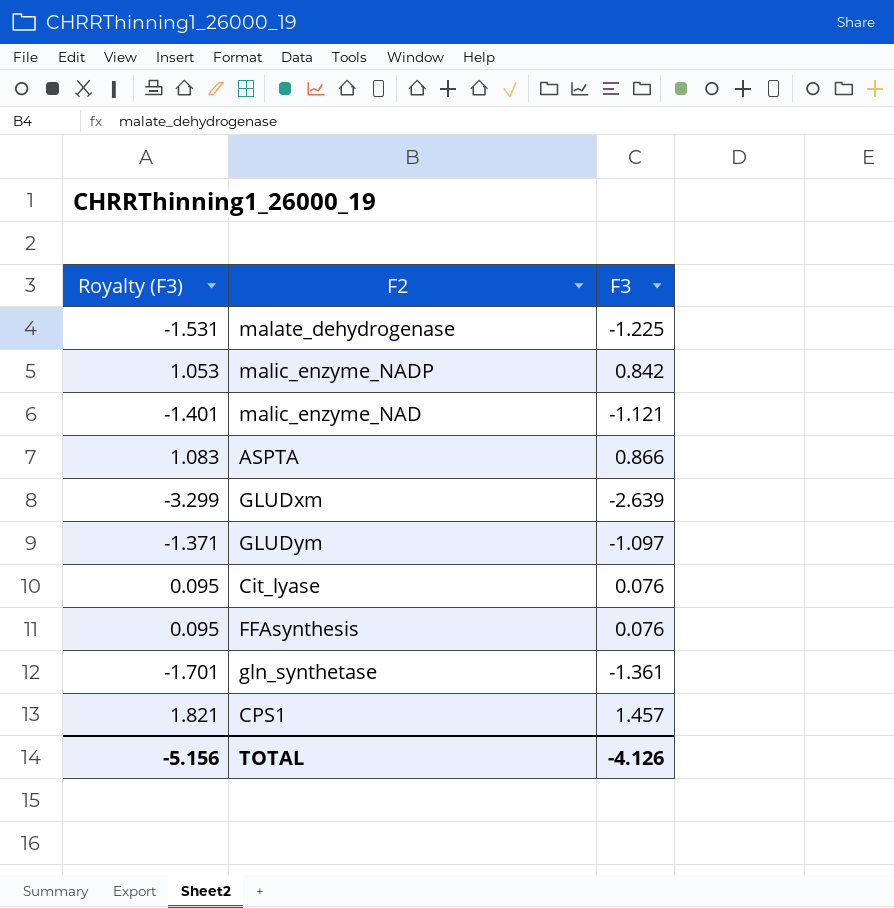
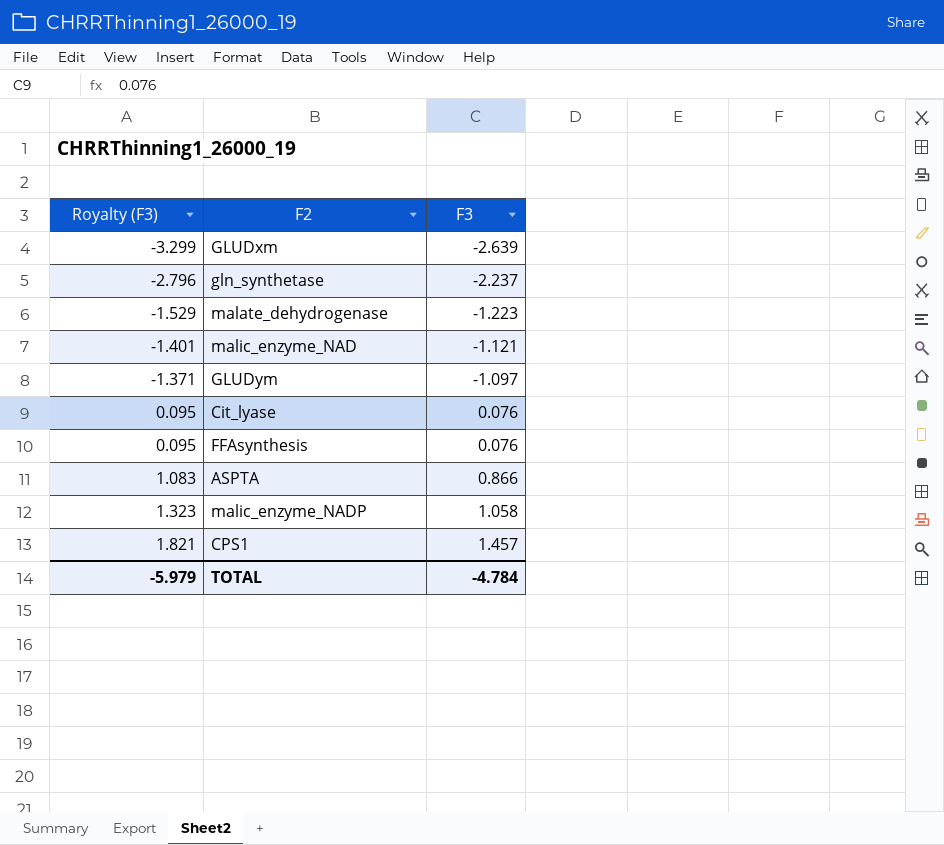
row order: none -> Royalty (F3) ascending
gln_synthetase | Royalty (F3): -1.701 -> -2.796
gln_synthetase | F3: -1.361 -> -2.237
malate_dehydrogenase | Royalty (F3): -1.531 -> -1.529
malate_dehydrogenase | F3: -1.225 -> -1.223
malic_enzyme_NADP | Royalty (F3): 1.053 -> 1.323
malic_enzyme_NADP | F3: 0.842 -> 1.058
TOTAL | Royalty (F3): -5.156 -> -5.979
TOTAL | F3: -4.126 -> -4.784

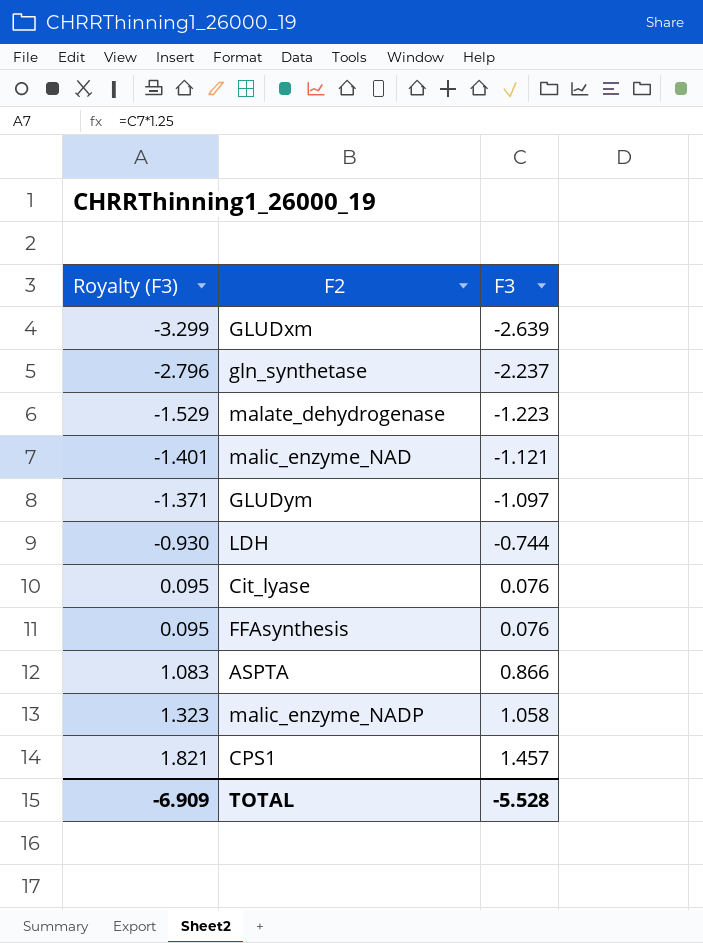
row LDH: none -> -0.930 | -0.744
TOTAL | Royalty (F3): -5.979 -> -6.909
TOTAL | F3: -4.784 -> -5.528

